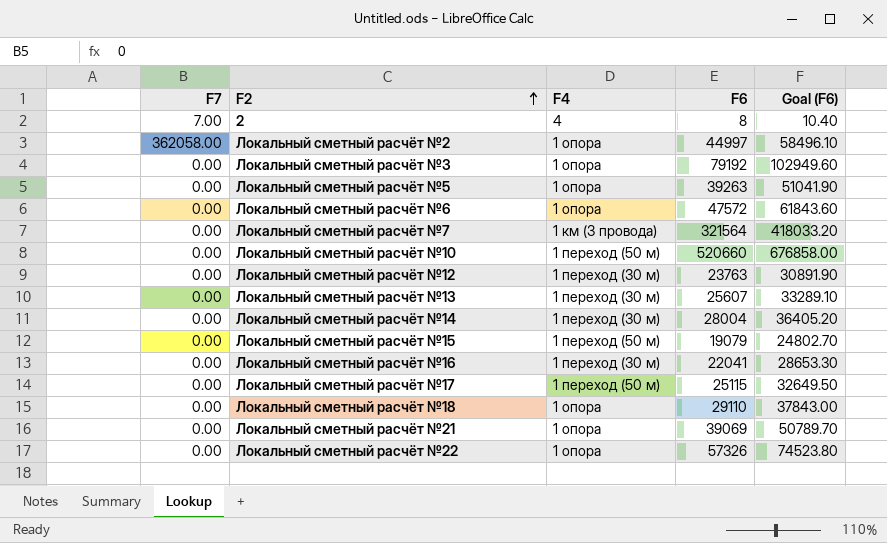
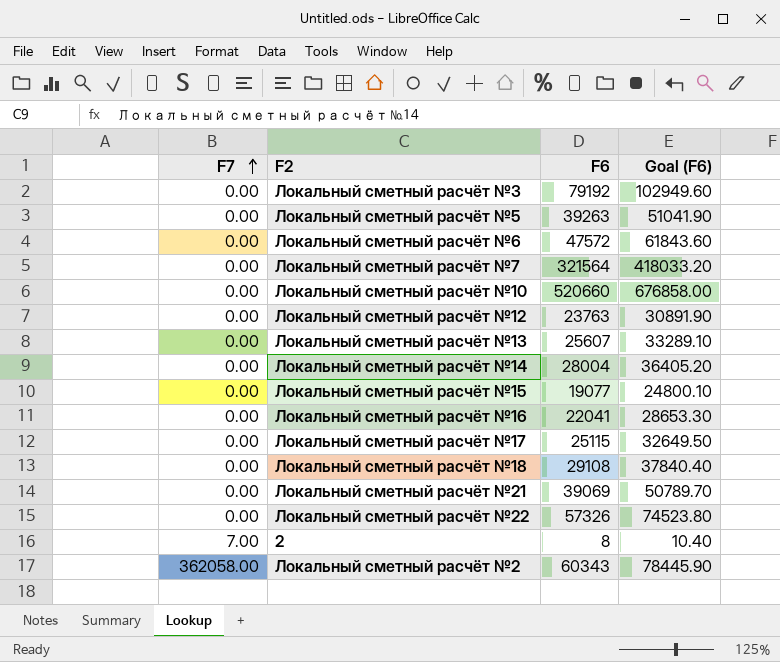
row order: F2 ascending -> F7 ascending
column F4 | position: 3 -> none
Локальный сметный расчёт №15 | F6: 19079 -> 19077
Локальный сметный расчёт №15 | Goal (F6): 24802.70 -> 24800.10
Локальный сметный расчёт №18 | F6: 29110 -> 29108
Локальный сметный расчёт №18 | Goal (F6): 37843.00 -> 37840.40
Локальный сметный расчёт №2 | F6: 44997 -> 60343
Локальный сметный расчёт №2 | Goal (F6): 58496.10 -> 78445.90

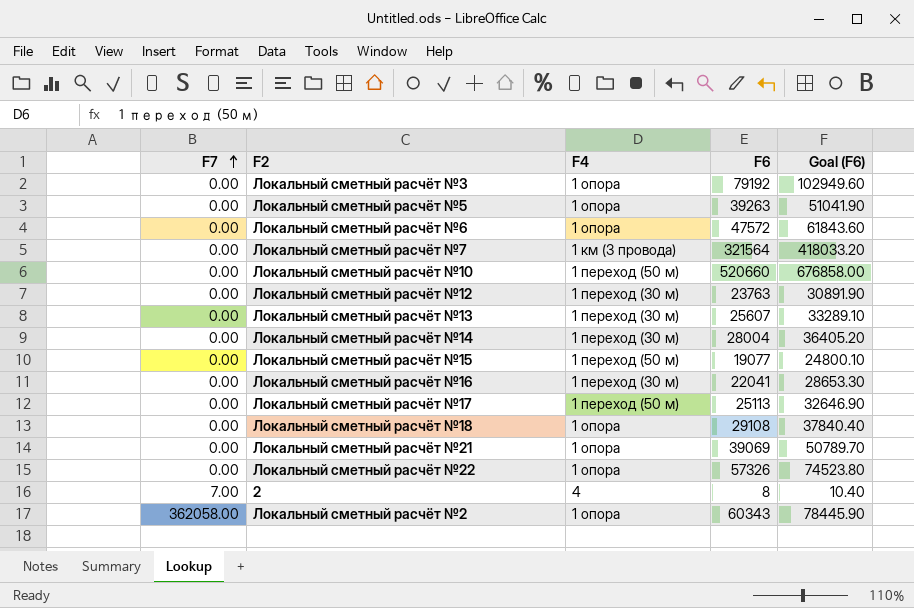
column F4 | position: none -> 3
Локальный сметный расчёт №17 | F6: 25115 -> 25113
Локальный сметный расчёт №17 | Goal (F6): 32649.50 -> 32646.90

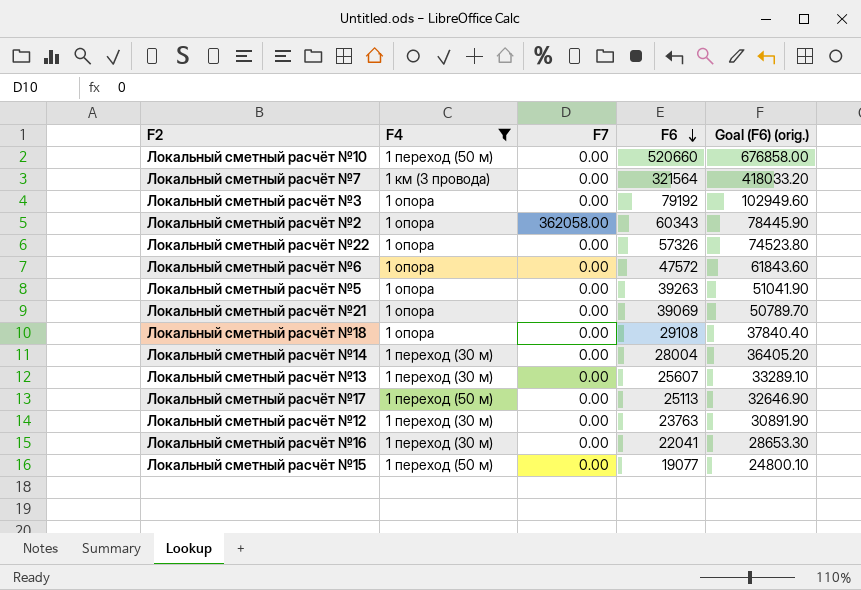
filter: none -> F4 != 4
row order: F7 ascending -> F6 descending
column F7 | position: 1 -> 3
column name: Goal (F6) -> Goal (F6) (orig.)

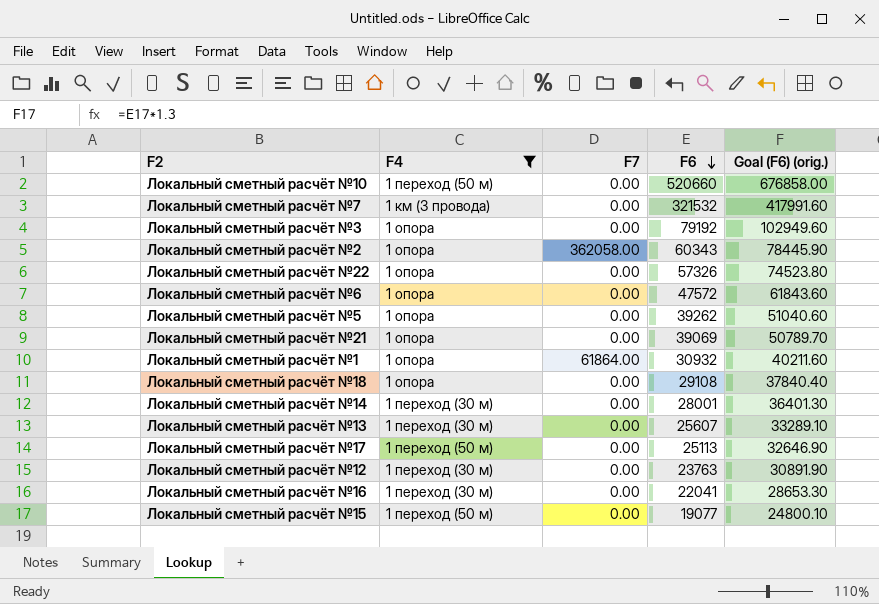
Локальный сметный расчёт №7 | F6: 321564 -> 321532
Локальный сметный расчёт №7 | Goal (F6) (orig.): 418033.20 -> 417991.60
Локальный сметный расчёт №5 | F6: 39263 -> 39262
Локальный сметный расчёт №5 | Goal (F6) (orig.): 51041.90 -> 51040.60
row Локальный сметный расчёт №1: none -> 1 опора | 61864.00 | 30932 | 40211.60
Локальный сметный расчёт №14 | F6: 28004 -> 28001
Локальный сметный расчёт №14 | Goal (F6) (orig.): 36405.20 -> 36401.30

